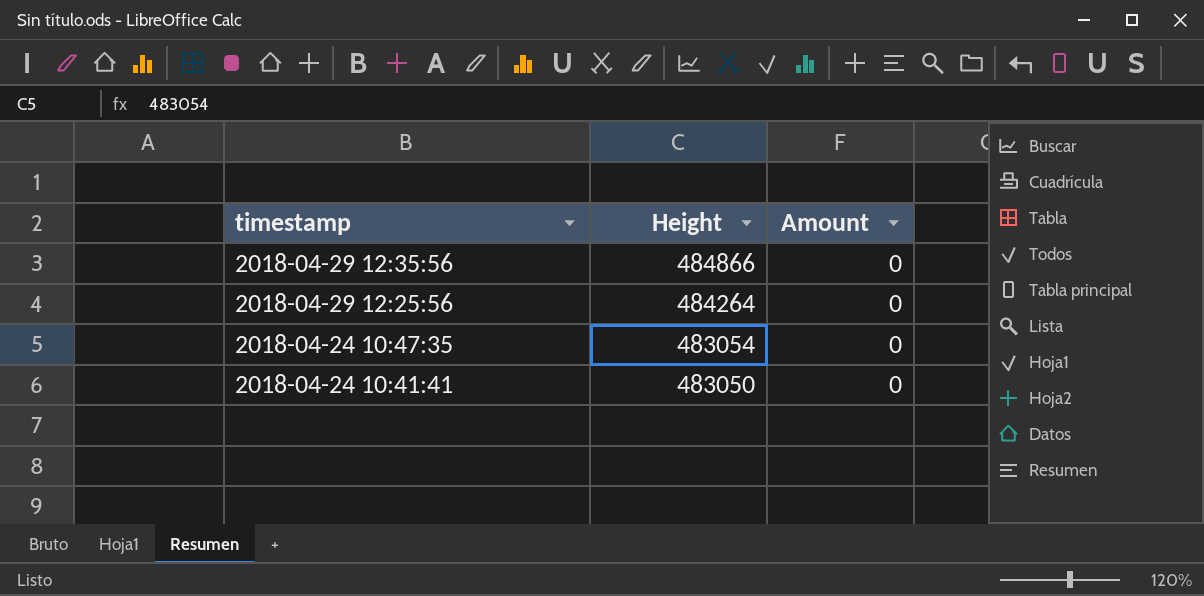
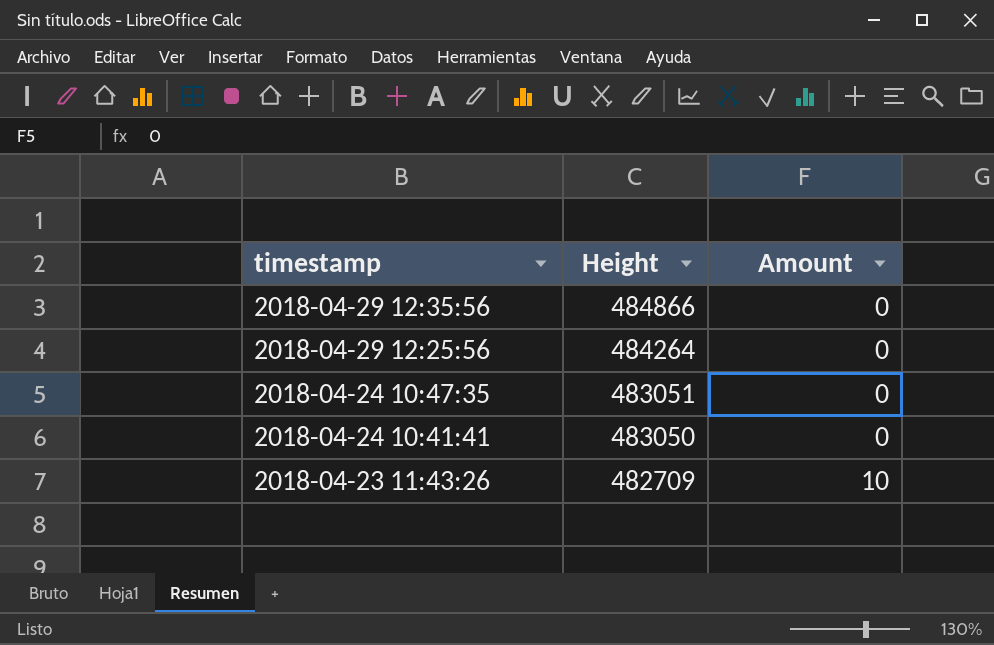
2018-04-24 10:47:35 | Height: 483054 -> 483051
row 2018-04-23 11:43:26: none -> 482709 | 10

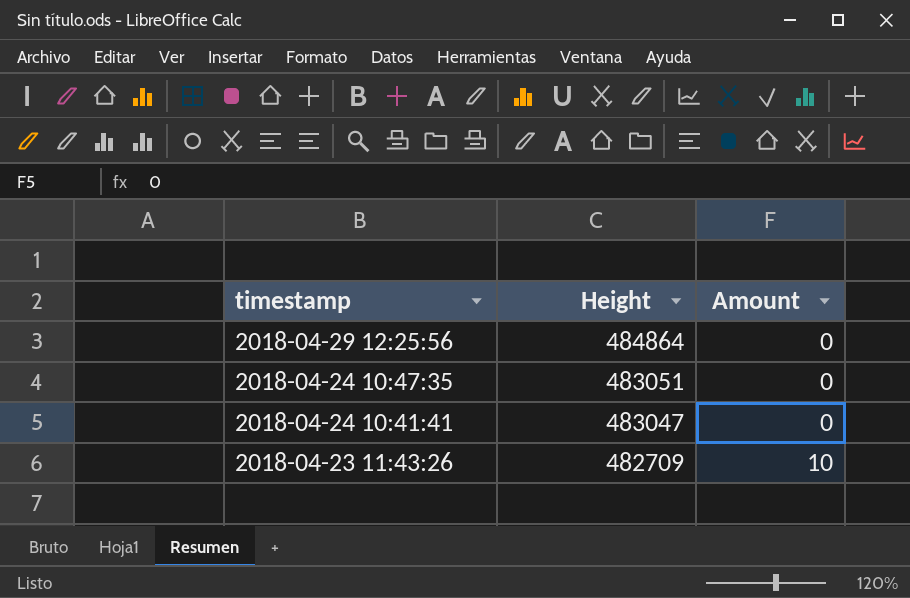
row 2018-04-29 12:35:56: 484866 | 0 -> none
2018-04-29 12:25:56 | Height: 484264 -> 484864
2018-04-24 10:41:41 | Height: 483050 -> 483047

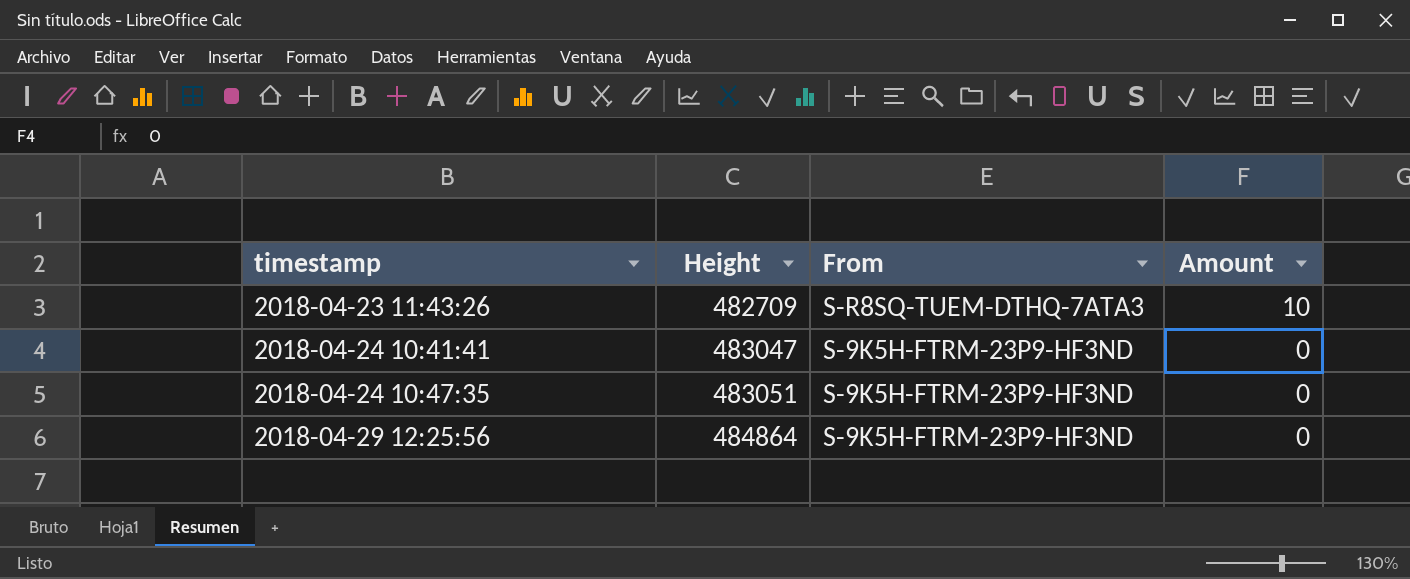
row order: timestamp descending -> timestamp ascending
column From | position: none -> 3

